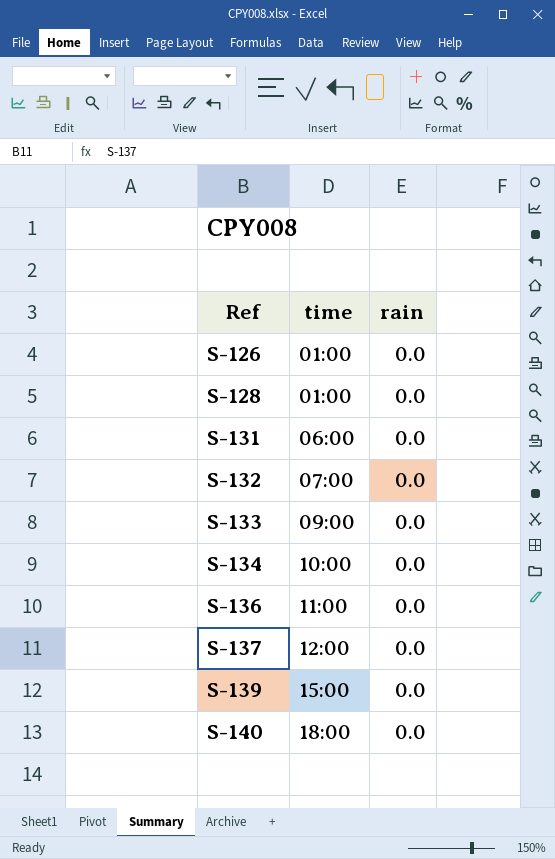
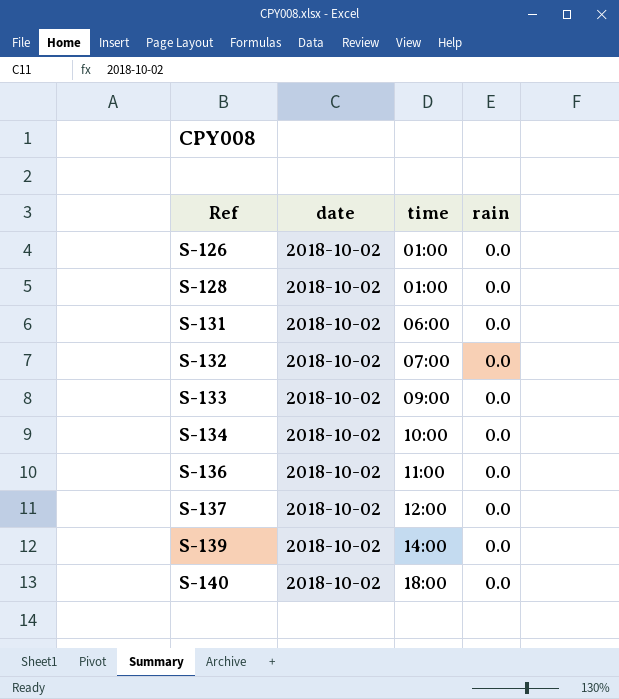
column date | position: none -> 2
S-139 | time: 15:00 -> 14:00

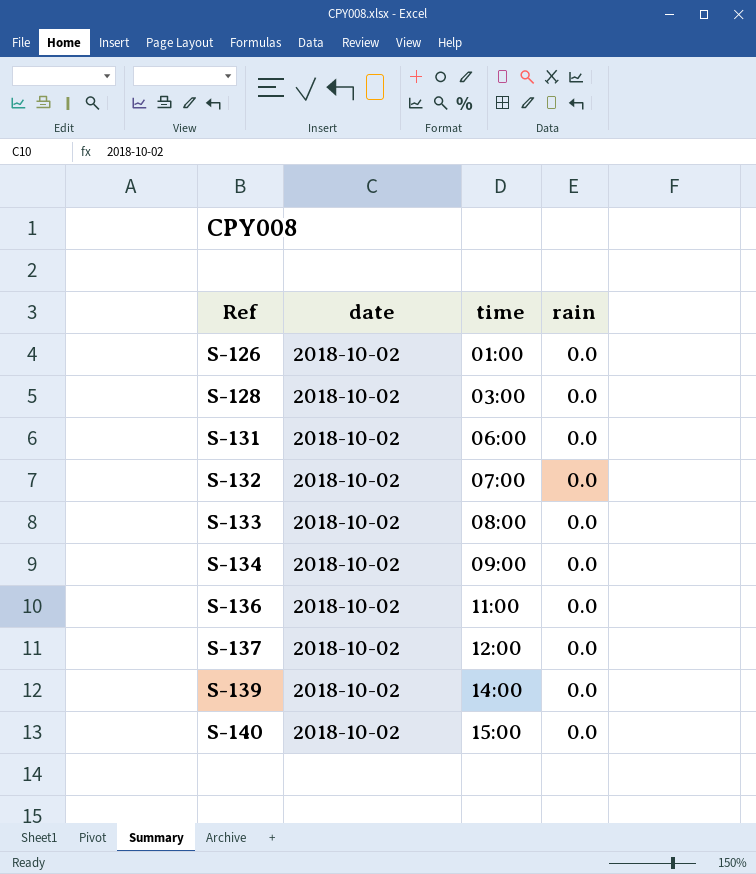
S-128 | time: 01:00 -> 03:00
S-133 | time: 09:00 -> 08:00
S-134 | time: 10:00 -> 09:00
S-140 | time: 18:00 -> 15:00

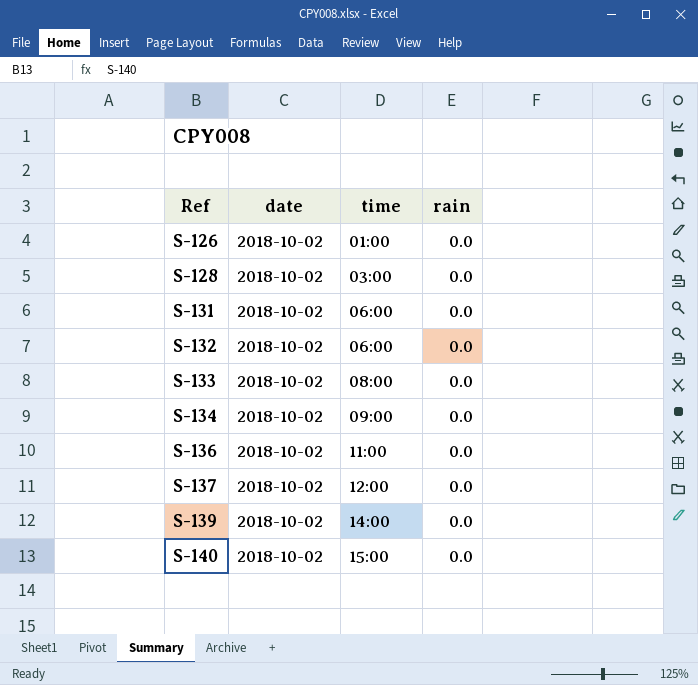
S-132 | time: 07:00 -> 06:00

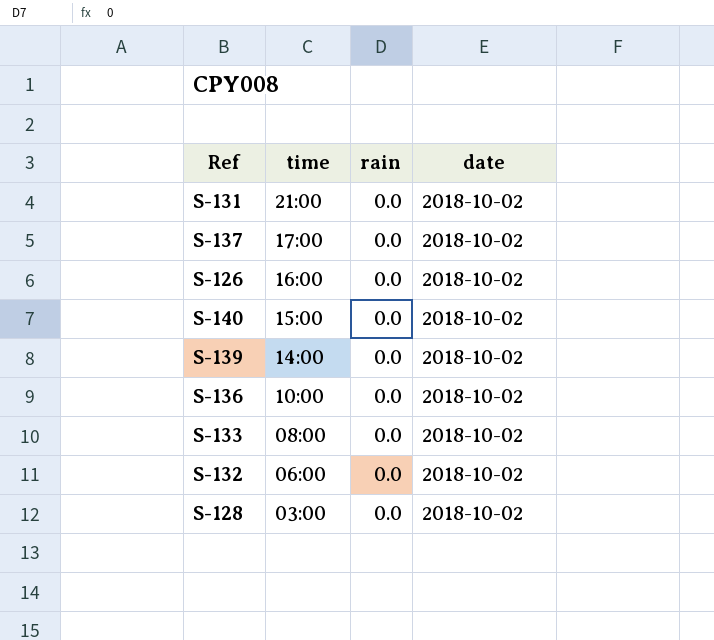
row order: Ref ascending -> time descending
column date | position: 2 -> 4
row S-134: 2018-10-02 | 09:00 | 0.0 -> none
S-131 | time: 06:00 -> 21:00
S-137 | time: 12:00 -> 17:00
S-126 | time: 01:00 -> 16:00
S-136 | time: 11:00 -> 10:00

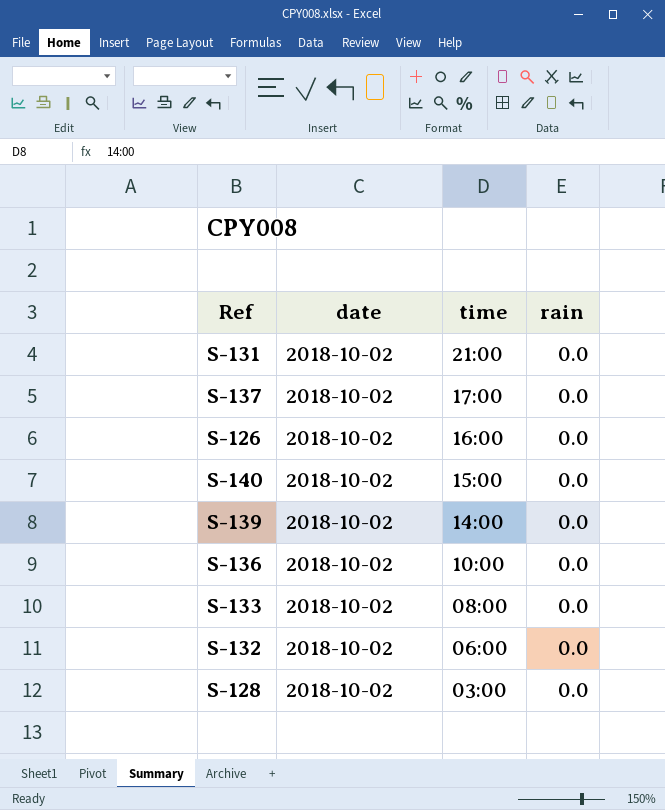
column date | position: 4 -> 2

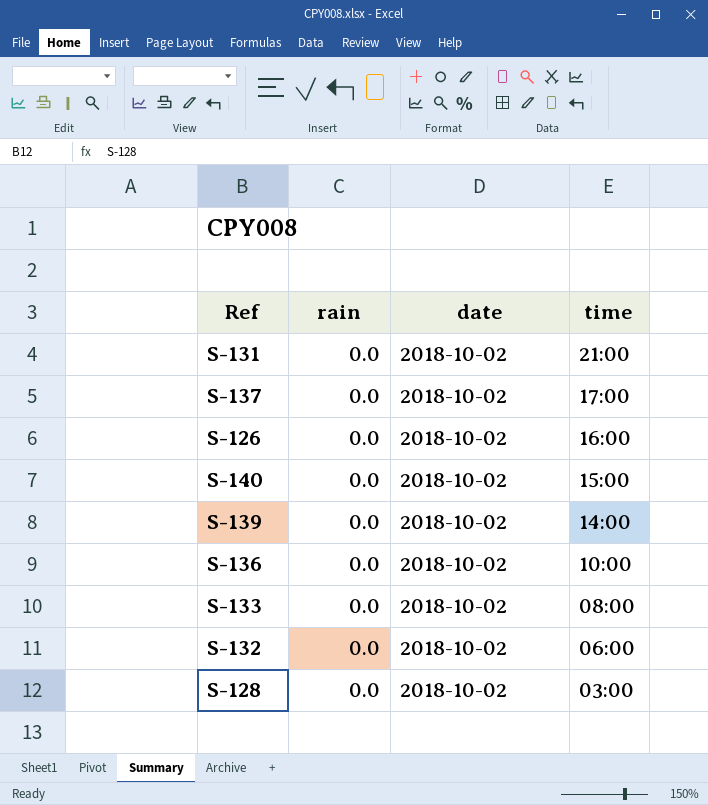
column rain | position: 4 -> 2

